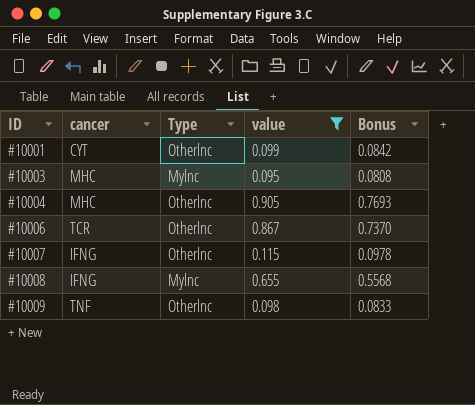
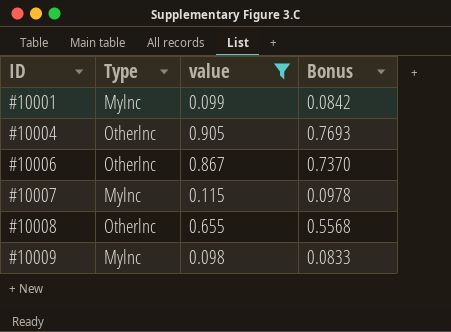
column cancer | position: 2 -> none
row #10003: MHC | Mylnc | 0.095 | 0.0808 -> none
#10001 | Type: Otherlnc -> Mylnc
#10007 | Type: Otherlnc -> Mylnc
#10008 | Type: Mylnc -> Otherlnc
#10009 | Type: Otherlnc -> Mylnc

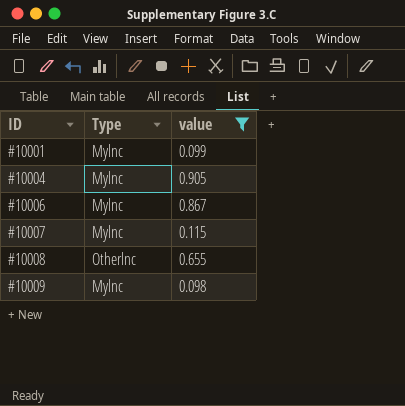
column Bonus | formula: [value] * 0.85 -> none
#10004 | Type: Otherlnc -> Mylnc
#10006 | Type: Otherlnc -> Mylnc

